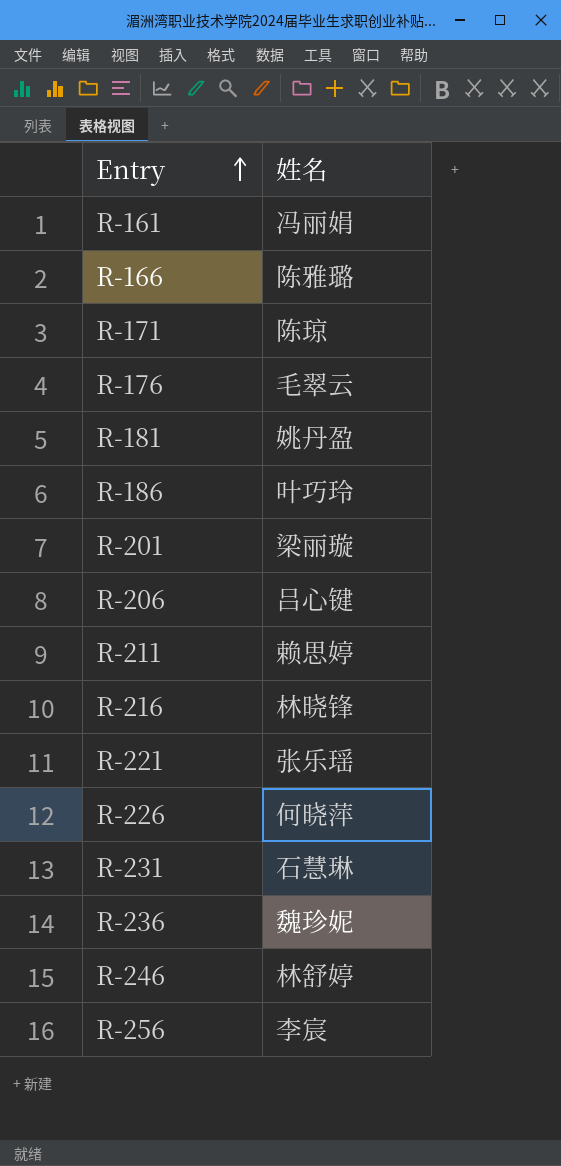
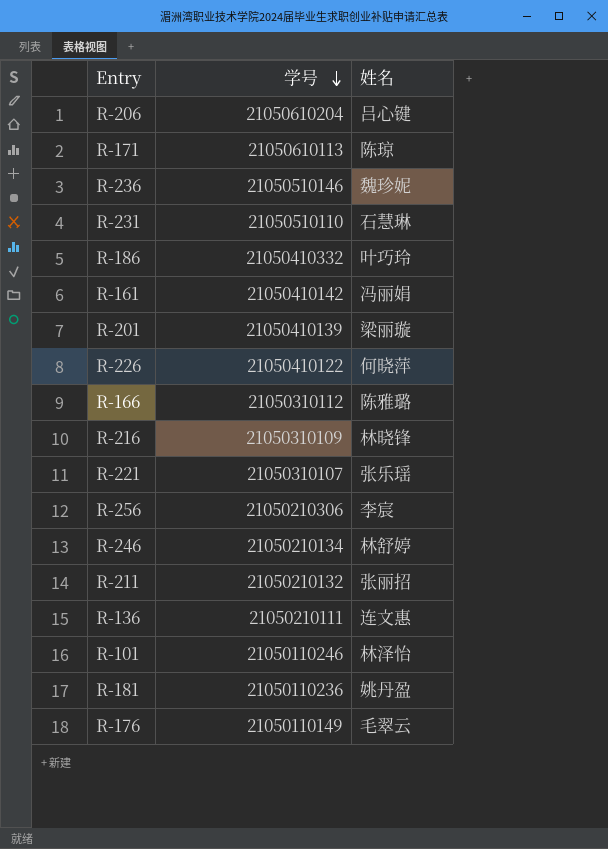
row order: Entry ascending -> 学号 descending
column 学号 | position: none -> 2
R-211 | 姓名: 赖思婷 -> 张丽招
row R-136: none -> 21050210111 | 连文惠
row R-101: none -> 21050110246 | 林泽怡

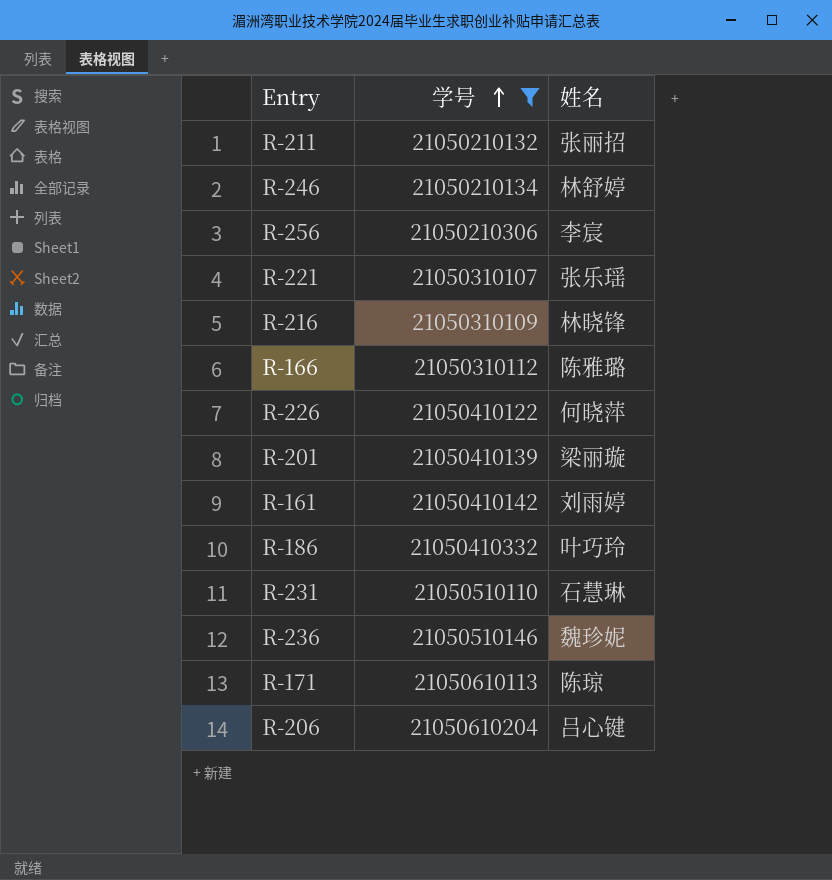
filter: none -> 学号 >= 21050210132
row order: 学号 descending -> 学号 ascending
R-161 | 姓名: 冯丽娟 -> 刘雨婷

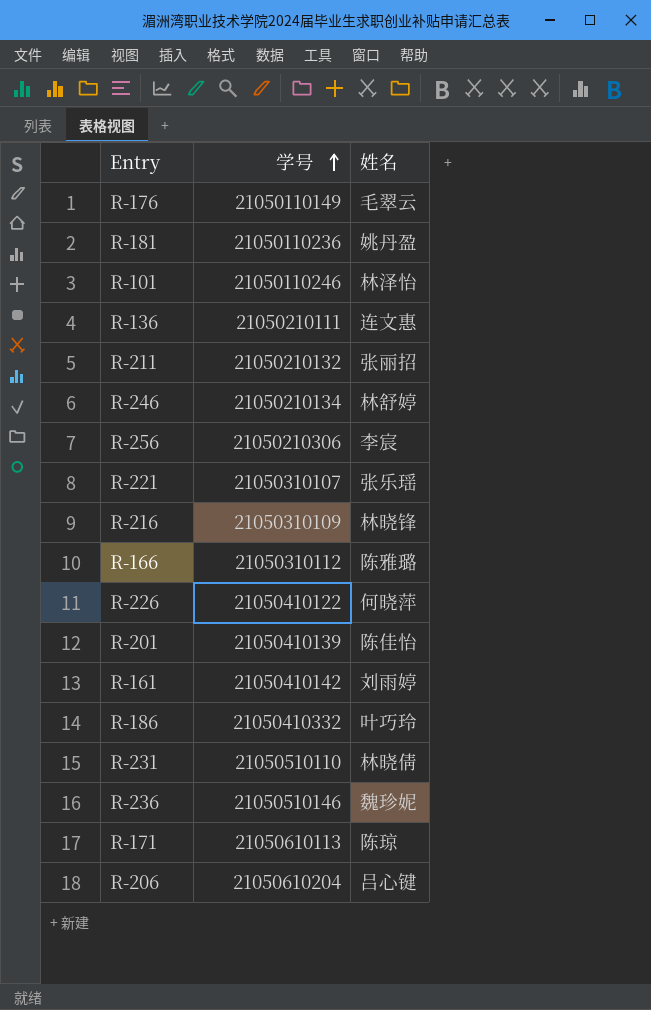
filter: 学号 >= 21050210132 -> none
R-201 | 姓名: 梁丽璇 -> 陈佳怡
R-231 | 姓名: 石慧琳 -> 林晓倩

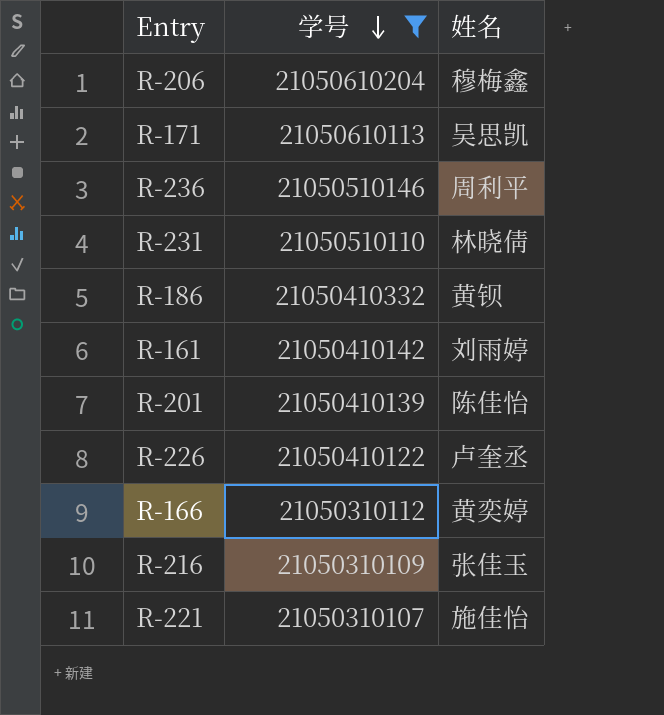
filter: none -> 学号 >= 21050310107
row order: 学号 ascending -> 学号 descending
R-206 | 姓名: 吕心键 -> 穆梅鑫
R-171 | 姓名: 陈琼 -> 吴思凯
R-236 | 姓名: 魏珍妮 -> 周利平
R-186 | 姓名: 叶巧玲 -> 黄钡
R-226 | 姓名: 何晓萍 -> 卢奎丞
R-166 | 姓名: 陈雅璐 -> 黄奕婷
R-216 | 姓名: 林晓锋 -> 张佳玉
R-221 | 姓名: 张乐瑶 -> 施佳怡

